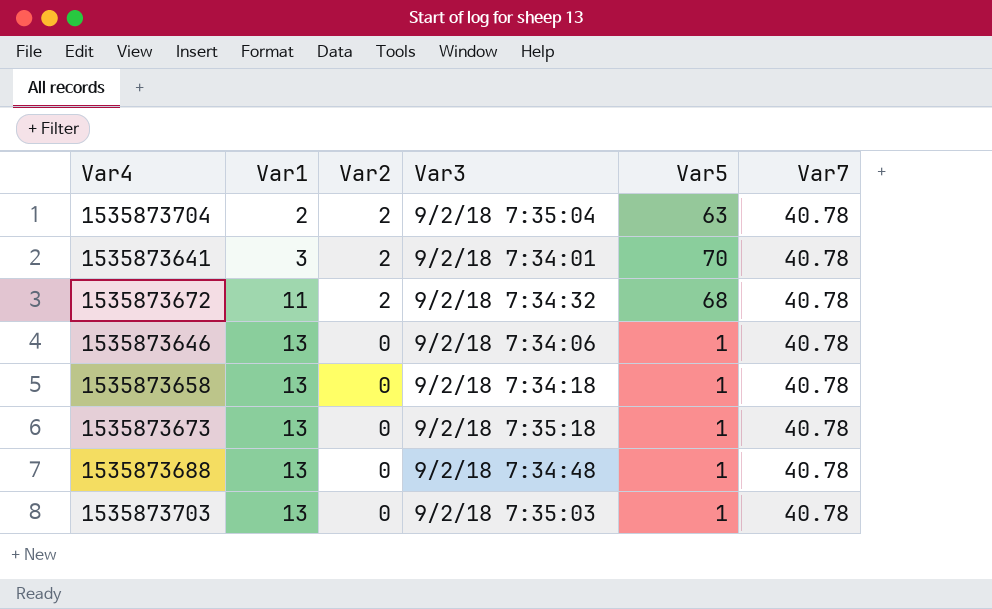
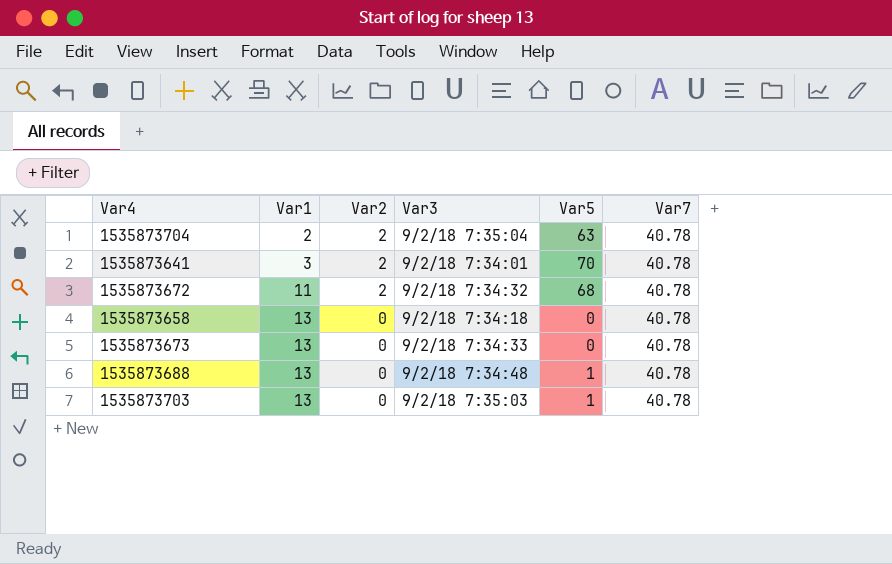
row 1535873646: 13 | 0 | 9/2/18 7:34:06 | 1 | 40.78 -> none
1535873658 | Var5: 1 -> 0
1535873673 | Var3: 9/2/18 7:35:18 -> 9/2/18 7:34:33
1535873673 | Var5: 1 -> 0

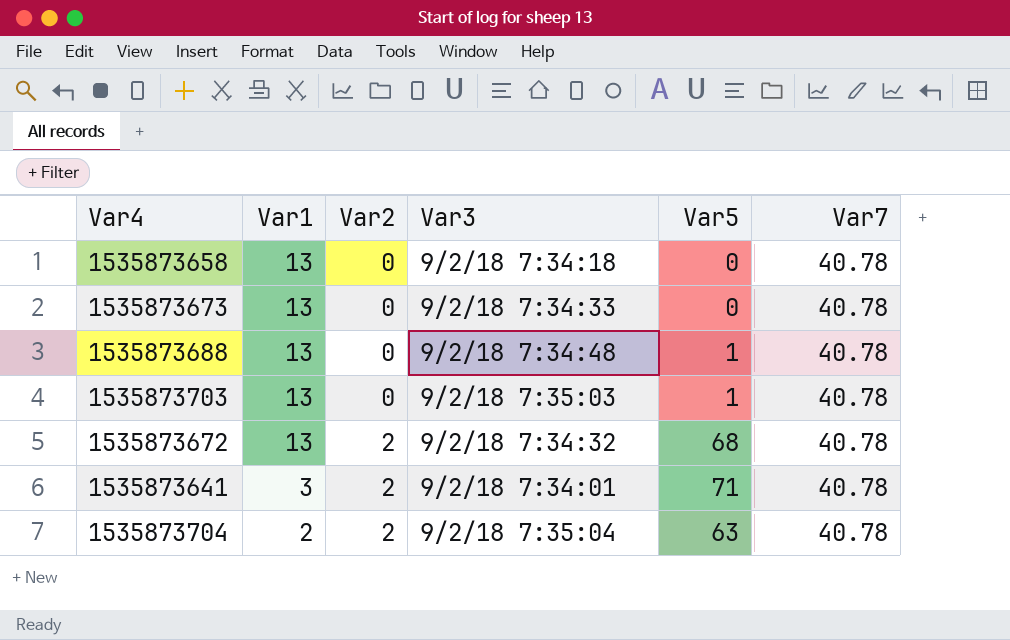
row order: Var1 ascending -> Var1 descending
1535873672 | Var1: 11 -> 13
1535873641 | Var5: 70 -> 71

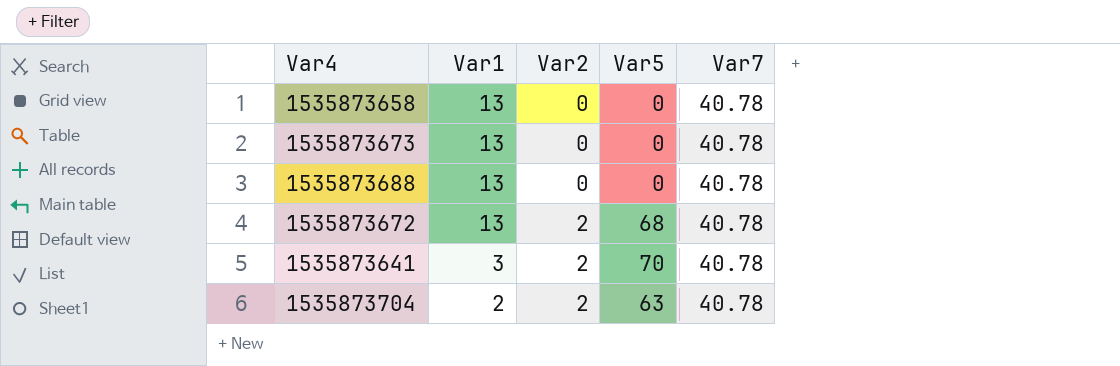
column Var3 | position: 4 -> none
row 1535873703: 13 | 0 | 9/2/18 7:35:03 | 1 | 40.78 -> none
1535873688 | Var5: 1 -> 0
1535873641 | Var5: 71 -> 70

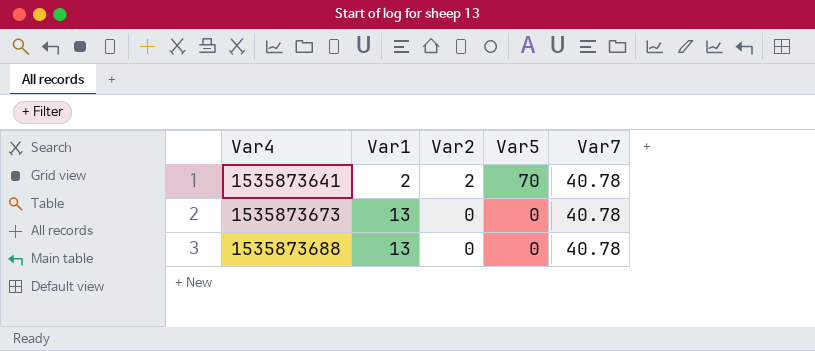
row order: Var1 descending -> Var4 ascending
row 1535873658: 13 | 0 | 0 | 40.78 -> none
row 1535873672: 13 | 2 | 68 | 40.78 -> none
row 1535873704: 2 | 2 | 63 | 40.78 -> none
1535873641 | Var1: 3 -> 2

